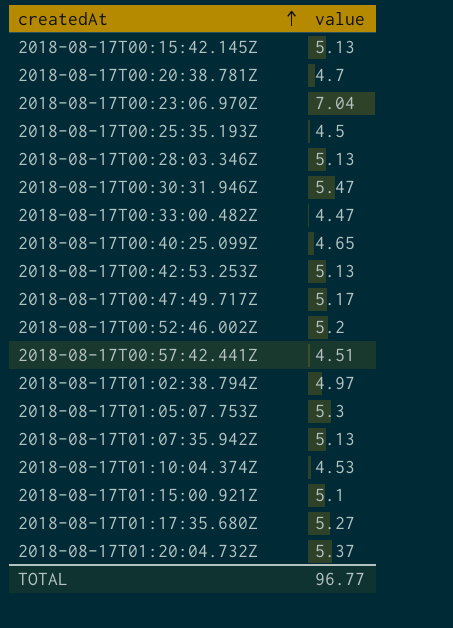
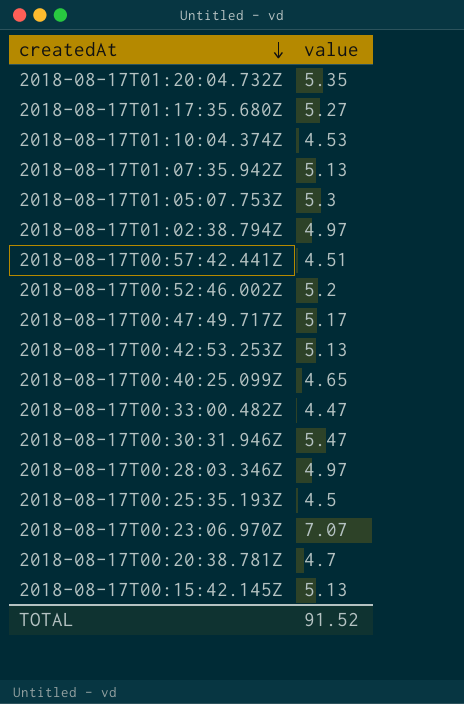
row order: createdAt ascending -> createdAt descending
row 2018-08-17T01:15:00.921Z: 5.1 -> none
2018-08-17T01:20:04.732Z | value: 5.37 -> 5.35
2018-08-17T00:28:03.346Z | value: 5.13 -> 4.97
2018-08-17T00:23:06.970Z | value: 7.04 -> 7.07
TOTAL | value: 96.77 -> 91.52

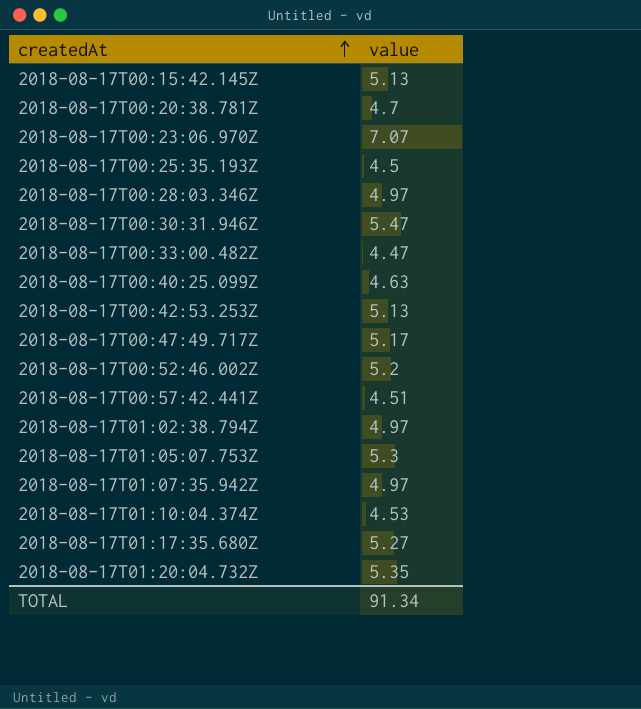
row order: createdAt descending -> createdAt ascending
2018-08-17T00:40:25.099Z | value: 4.65 -> 4.63
2018-08-17T01:07:35.942Z | value: 5.13 -> 4.97
TOTAL | value: 91.52 -> 91.34

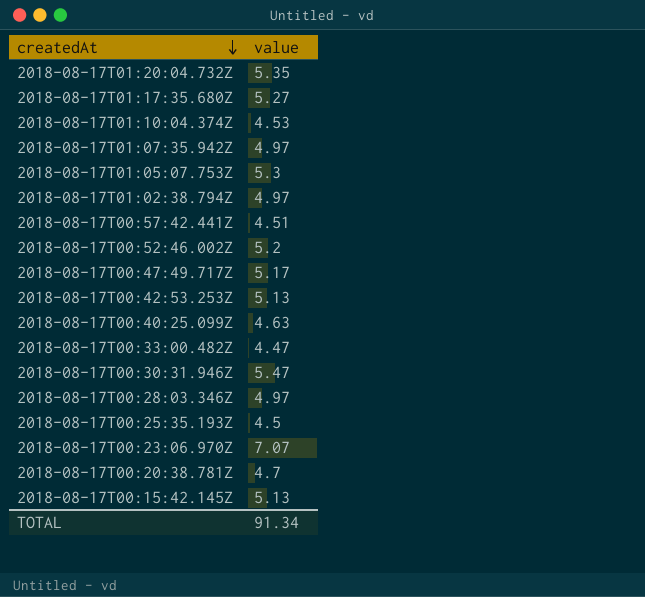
row order: createdAt ascending -> createdAt descending

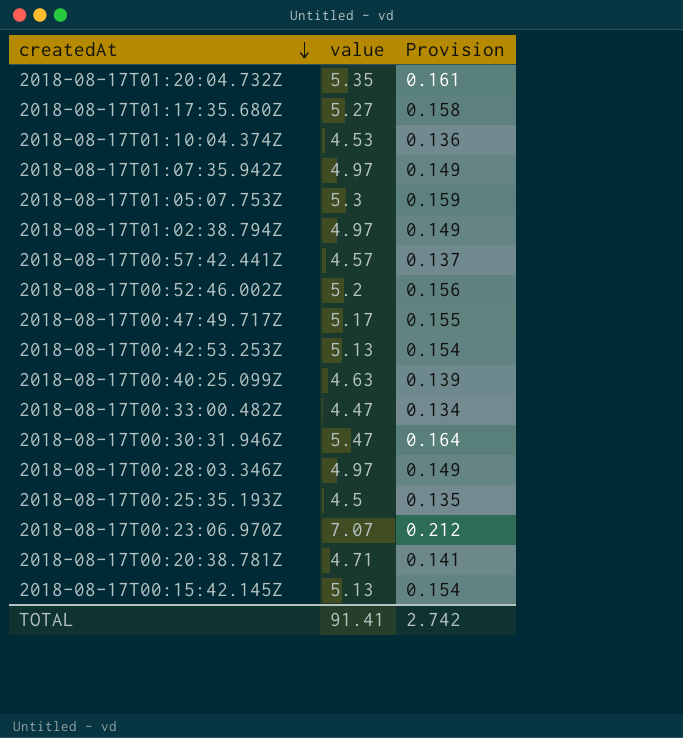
column Provision | formula: none -> [value] * 0.03
2018-08-17T00:57:42.441Z | value: 4.51 -> 4.57
2018-08-17T00:20:38.781Z | value: 4.7 -> 4.71
TOTAL | value: 91.34 -> 91.41

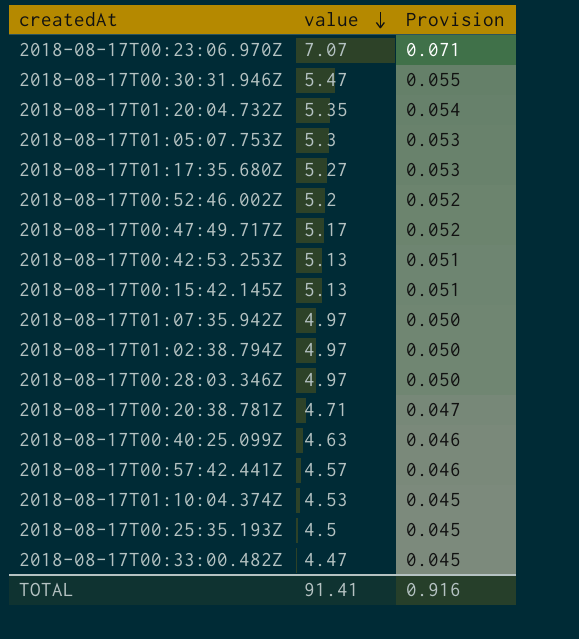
row order: createdAt descending -> value descending
column Provision | formula: [value] * 0.03 -> [value] * 0.01
TOTAL | Provision: 2.742 -> 0.916

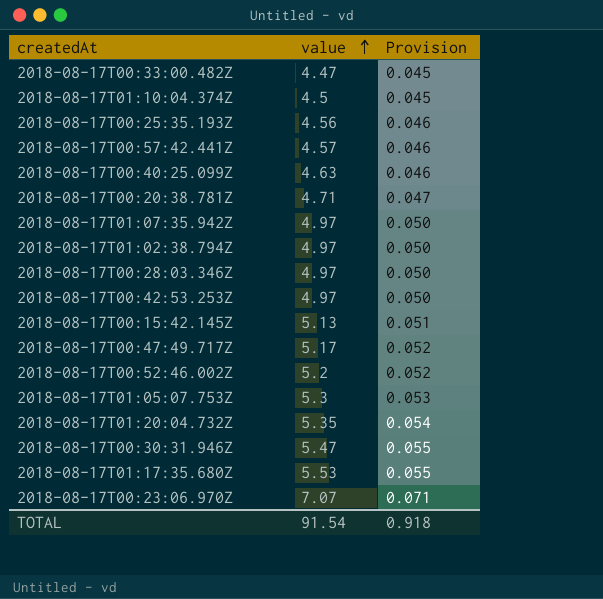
row order: value descending -> value ascending
2018-08-17T01:10:04.374Z | value: 4.53 -> 4.5
2018-08-17T00:25:35.193Z | value: 4.5 -> 4.56
2018-08-17T00:25:35.193Z | Provision: 0.045 -> 0.046
2018-08-17T00:42:53.253Z | value: 5.13 -> 4.97
2018-08-17T00:42:53.253Z | Provision: 0.051 -> 0.050
2018-08-17T01:17:35.680Z | value: 5.27 -> 5.53
2018-08-17T01:17:35.680Z | Provision: 0.053 -> 0.055
TOTAL | value: 91.41 -> 91.54
TOTAL | Provision: 0.916 -> 0.918

